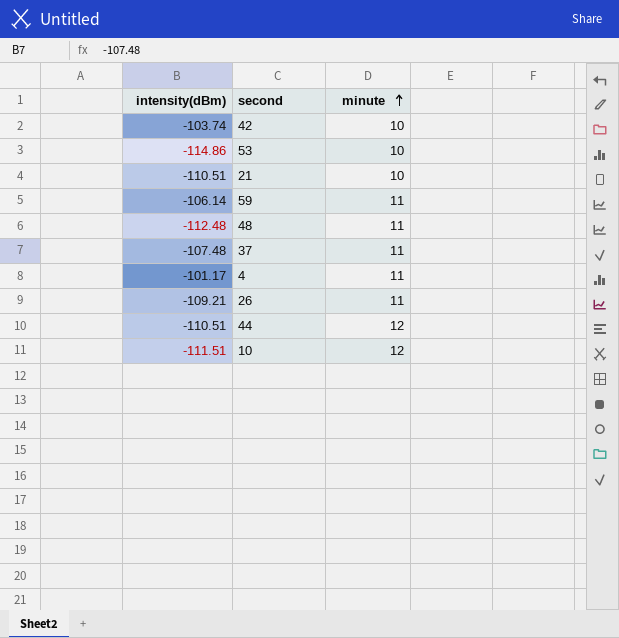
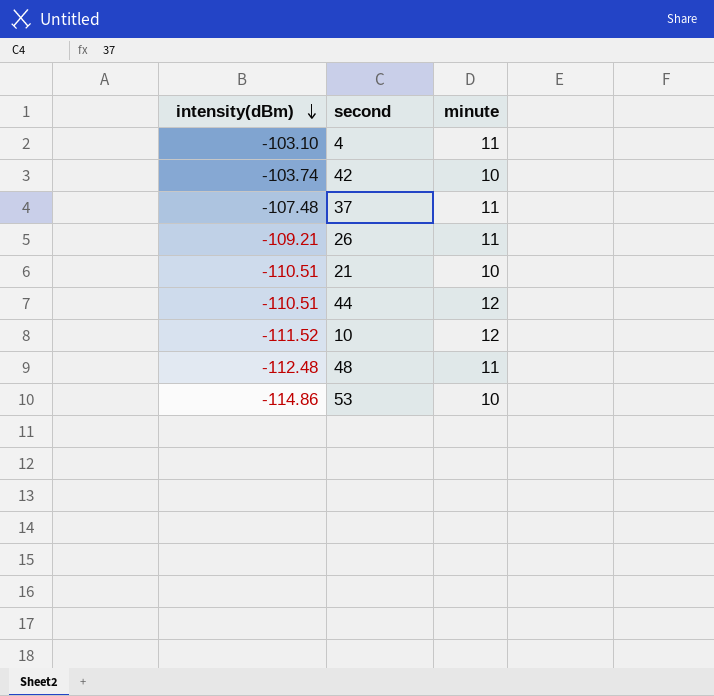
row order: minute ascending -> intensity(dBm) descending
row 59: -106.14 | 11 -> none
4 | intensity(dBm): -101.17 -> -103.10
10 | intensity(dBm): -111.51 -> -111.52

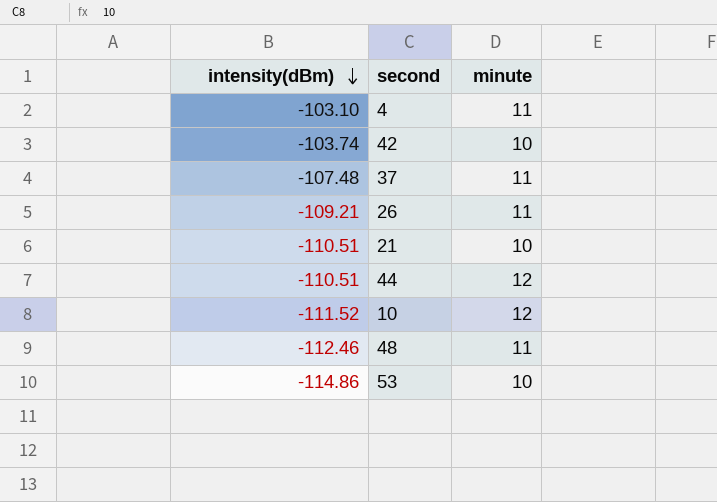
48 | intensity(dBm): -112.48 -> -112.46

